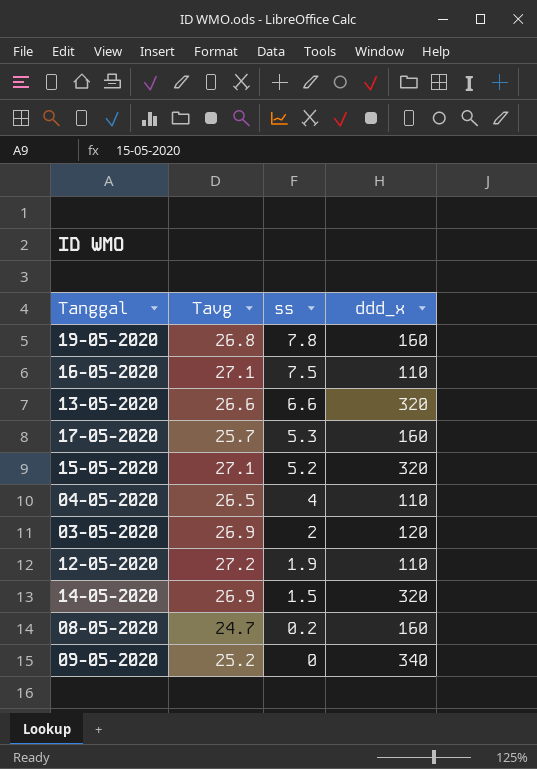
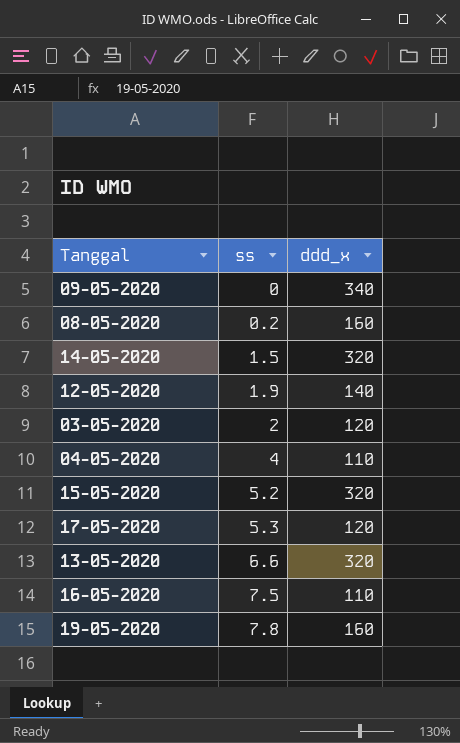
row order: ss descending -> ss ascending
column Tavg | position: 2 -> none
12-05-2020 | ddd_x: 110 -> 140
17-05-2020 | ddd_x: 160 -> 120

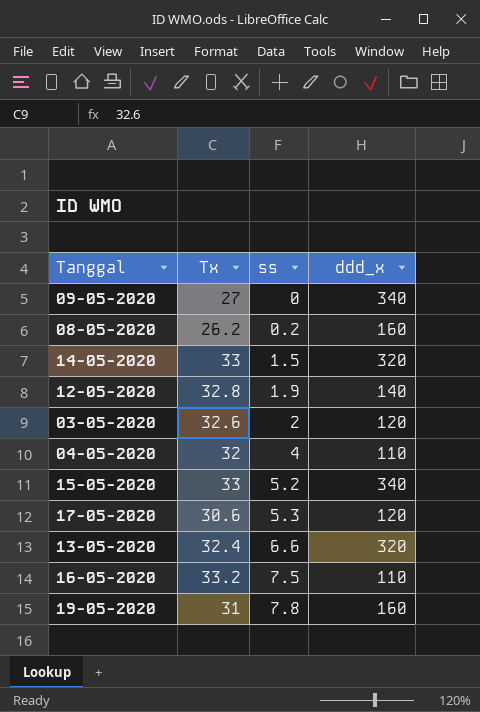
column Tx | position: none -> 2
15-05-2020 | ddd_x: 320 -> 340

